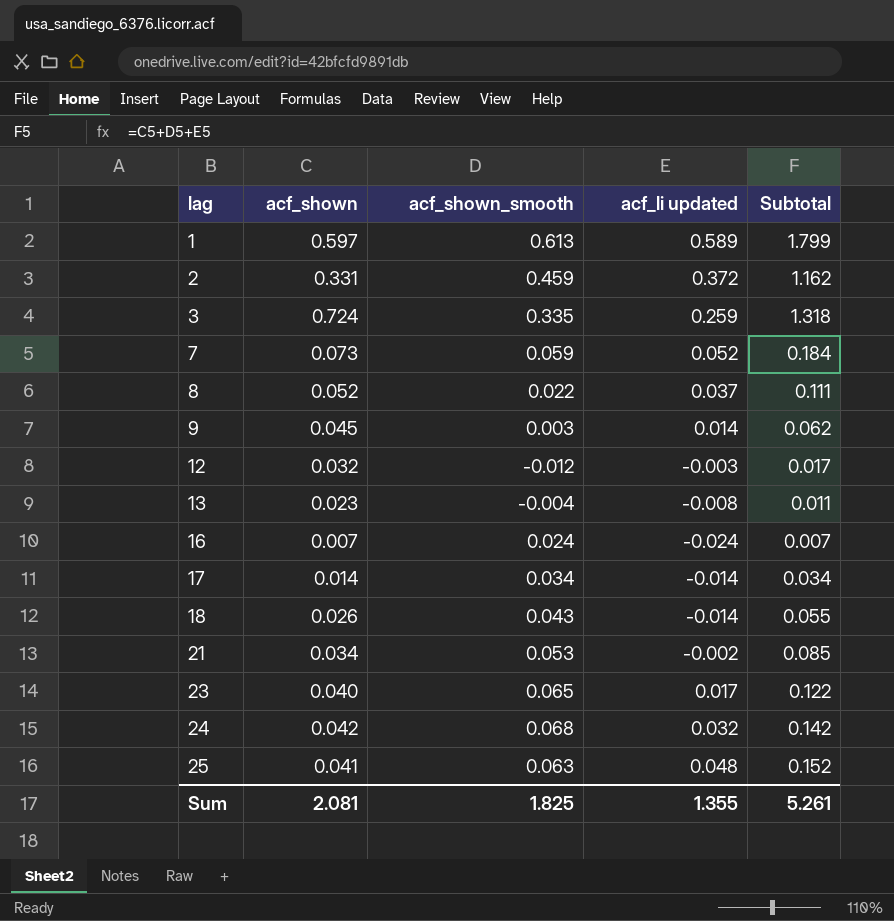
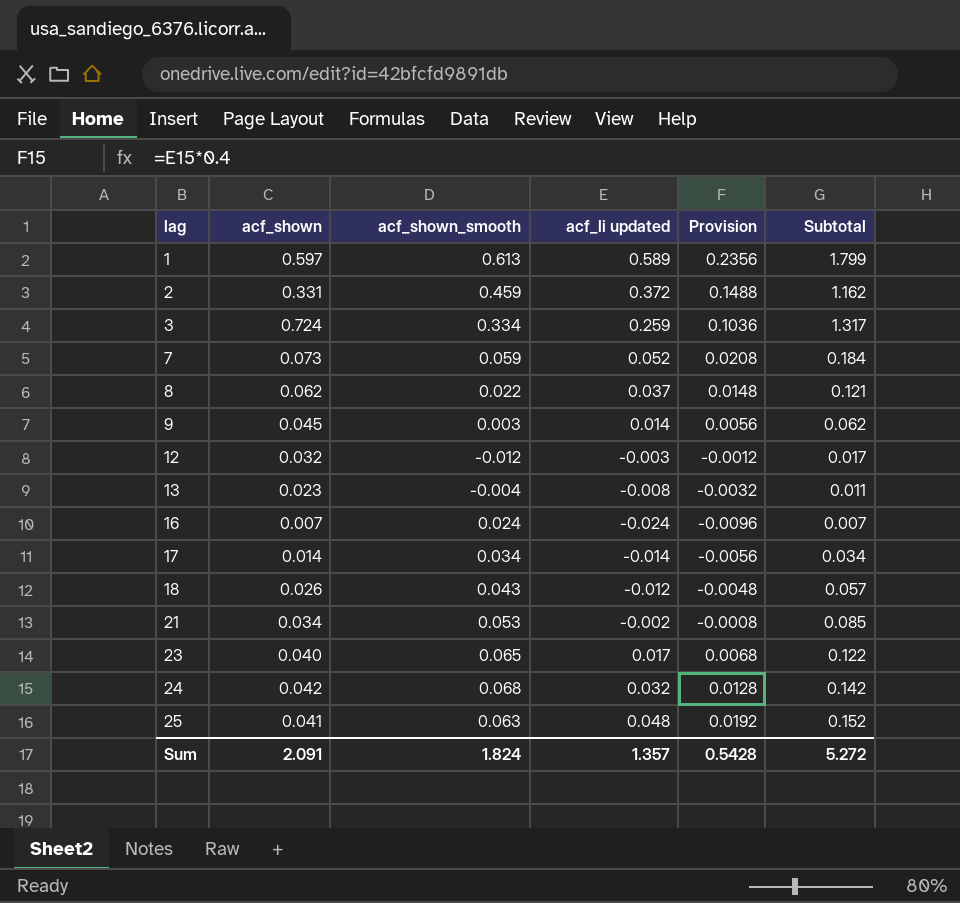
column Provision | formula: none -> [acf_li updated] * 0.4
3 | acf_shown_smooth: 0.335 -> 0.334
3 | Subtotal: 1.318 -> 1.317
8 | acf_shown: 0.052 -> 0.062
8 | Subtotal: 0.111 -> 0.121
18 | acf_li updated: -0.014 -> -0.012
18 | Subtotal: 0.055 -> 0.057
Sum | acf_shown: 2.081 -> 2.091
Sum | acf_shown_smooth: 1.825 -> 1.824
Sum | acf_li updated: 1.355 -> 1.357
Sum | Subtotal: 5.261 -> 5.272

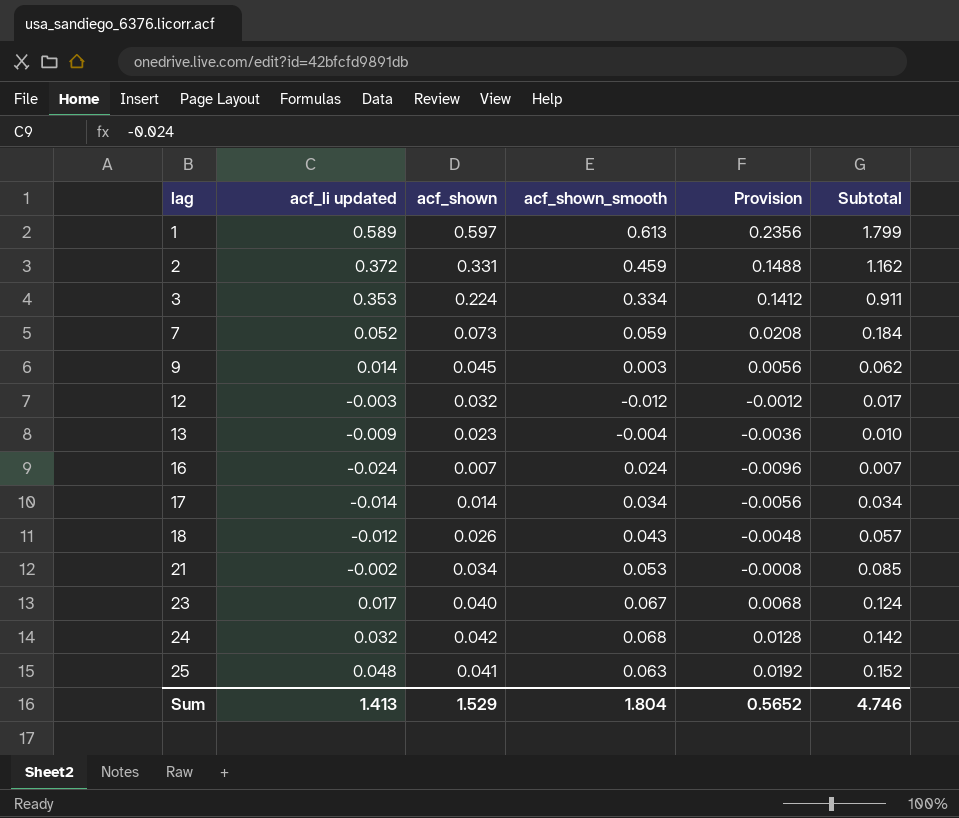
column acf_li updated | position: 4 -> 2
row 8: 0.062 | 0.022 | 0.037 | 0.0148 | 0.121 -> none
3 | acf_li updated: 0.259 -> 0.353
3 | acf_shown: 0.724 -> 0.224
3 | Provision: 0.1036 -> 0.1412
3 | Subtotal: 1.317 -> 0.911
13 | acf_li updated: -0.008 -> -0.009
13 | Provision: -0.0032 -> -0.0036
13 | Subtotal: 0.011 -> 0.010
23 | acf_shown_smooth: 0.065 -> 0.067
23 | Subtotal: 0.122 -> 0.124
Sum | acf_li updated: 1.357 -> 1.413
Sum | acf_shown: 2.091 -> 1.529
Sum | acf_shown_smooth: 1.824 -> 1.804
Sum | Provision: 0.5428 -> 0.5652
Sum | Subtotal: 5.272 -> 4.746

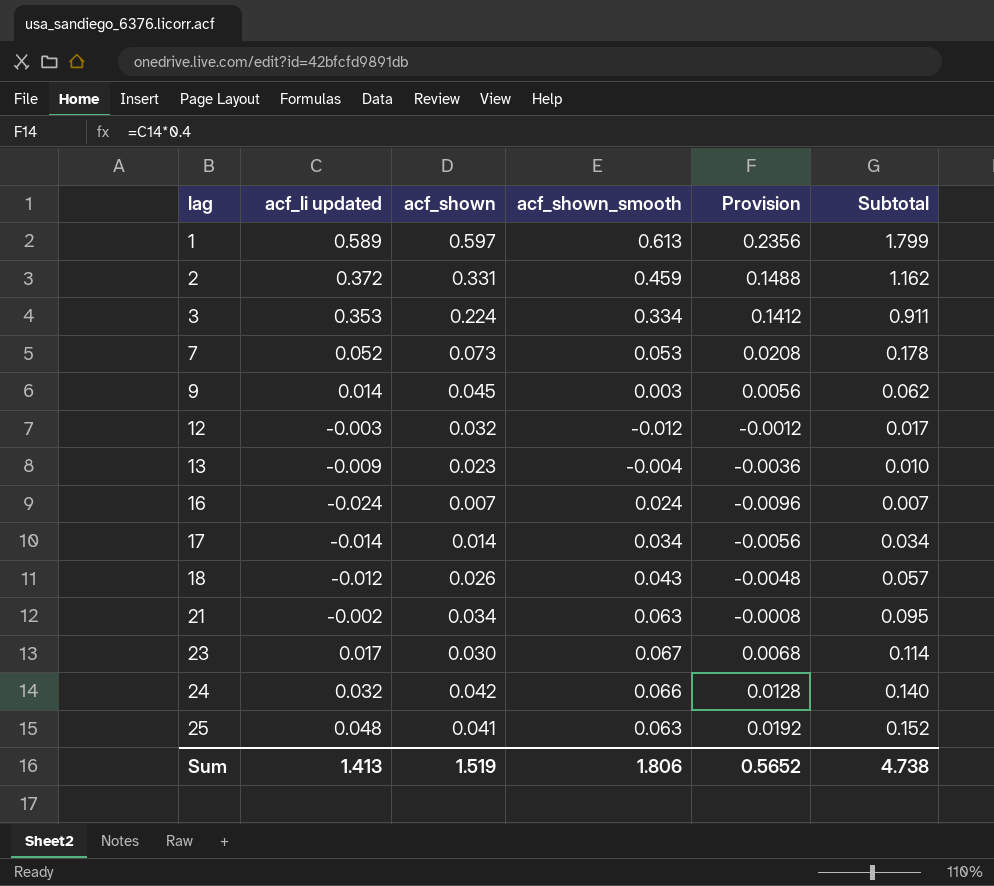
7 | acf_shown_smooth: 0.059 -> 0.053
7 | Subtotal: 0.184 -> 0.178
21 | acf_shown_smooth: 0.053 -> 0.063
21 | Subtotal: 0.085 -> 0.095
23 | acf_shown: 0.040 -> 0.030
23 | Subtotal: 0.124 -> 0.114
24 | acf_shown_smooth: 0.068 -> 0.066
24 | Subtotal: 0.142 -> 0.140
Sum | acf_shown: 1.529 -> 1.519
Sum | acf_shown_smooth: 1.804 -> 1.806
Sum | Subtotal: 4.746 -> 4.738

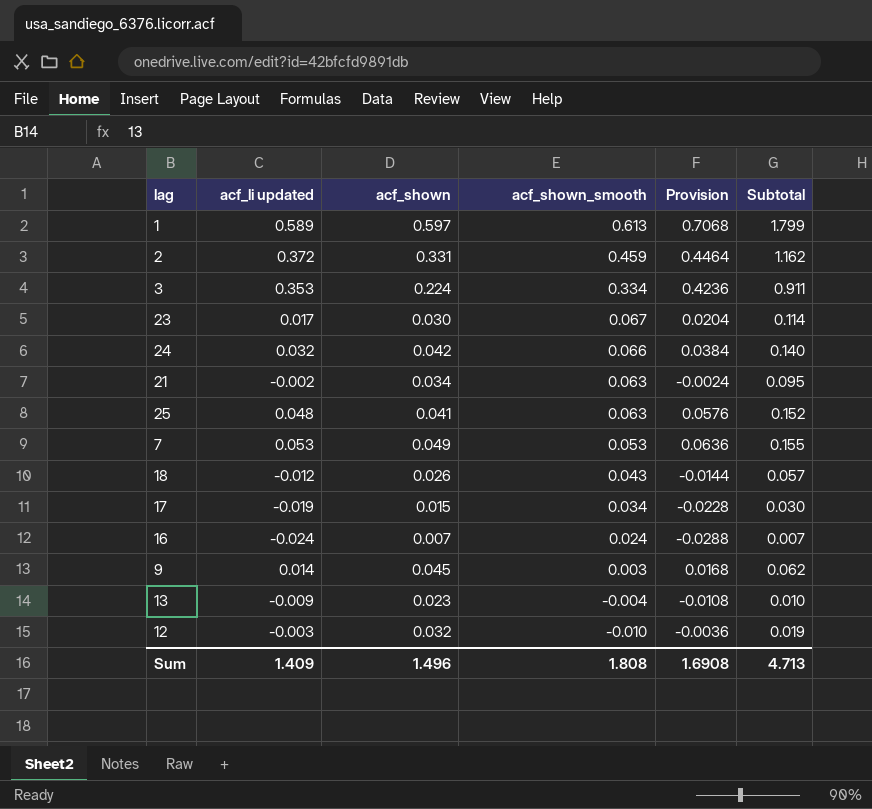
row order: lag ascending -> acf_shown_smooth descending
column Provision | formula: [acf_li updated] * 0.4 -> [acf_li updated] * 1.2
7 | acf_li updated: 0.052 -> 0.053
7 | acf_shown: 0.073 -> 0.049
7 | Subtotal: 0.178 -> 0.155
17 | acf_li updated: -0.014 -> -0.019
17 | acf_shown: 0.014 -> 0.015
17 | Subtotal: 0.034 -> 0.030
12 | acf_shown_smooth: -0.012 -> -0.010
12 | Subtotal: 0.017 -> 0.019
Sum | acf_li updated: 1.413 -> 1.409
Sum | acf_shown: 1.519 -> 1.496
Sum | acf_shown_smooth: 1.806 -> 1.808
Sum | Provision: 0.5652 -> 1.6908
Sum | Subtotal: 4.738 -> 4.713

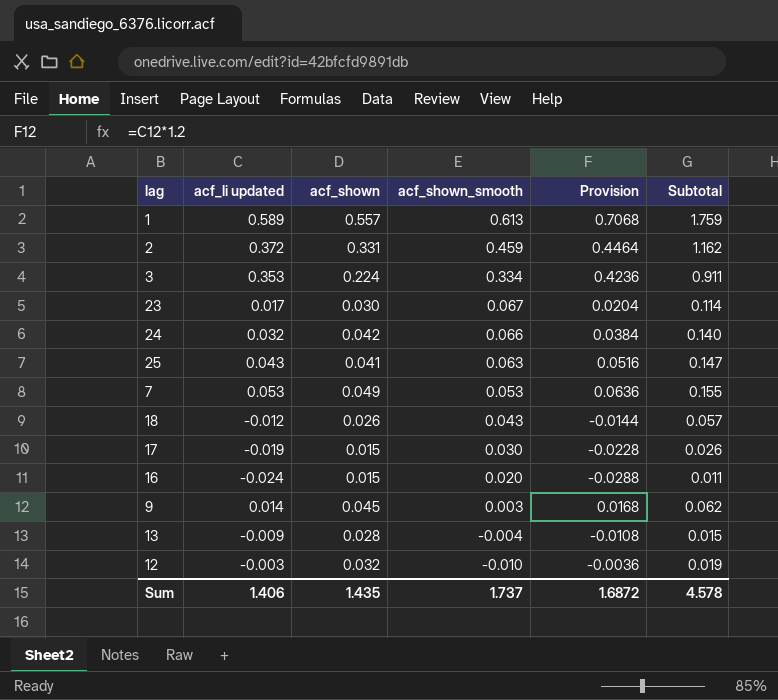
row 21: -0.002 | 0.034 | 0.063 | -0.0024 | 0.095 -> none
1 | acf_shown: 0.597 -> 0.557
1 | Subtotal: 1.799 -> 1.759
25 | acf_li updated: 0.048 -> 0.043
25 | Provision: 0.0576 -> 0.0516
25 | Subtotal: 0.152 -> 0.147
17 | acf_shown_smooth: 0.034 -> 0.030
17 | Subtotal: 0.030 -> 0.026
16 | acf_shown: 0.007 -> 0.015
16 | acf_shown_smooth: 0.024 -> 0.020
16 | Subtotal: 0.007 -> 0.011
13 | acf_shown: 0.023 -> 0.028
13 | Subtotal: 0.010 -> 0.015
Sum | acf_li updated: 1.409 -> 1.406
Sum | acf_shown: 1.496 -> 1.435
Sum | acf_shown_smooth: 1.808 -> 1.737
Sum | Provision: 1.6908 -> 1.6872
Sum | Subtotal: 4.713 -> 4.578

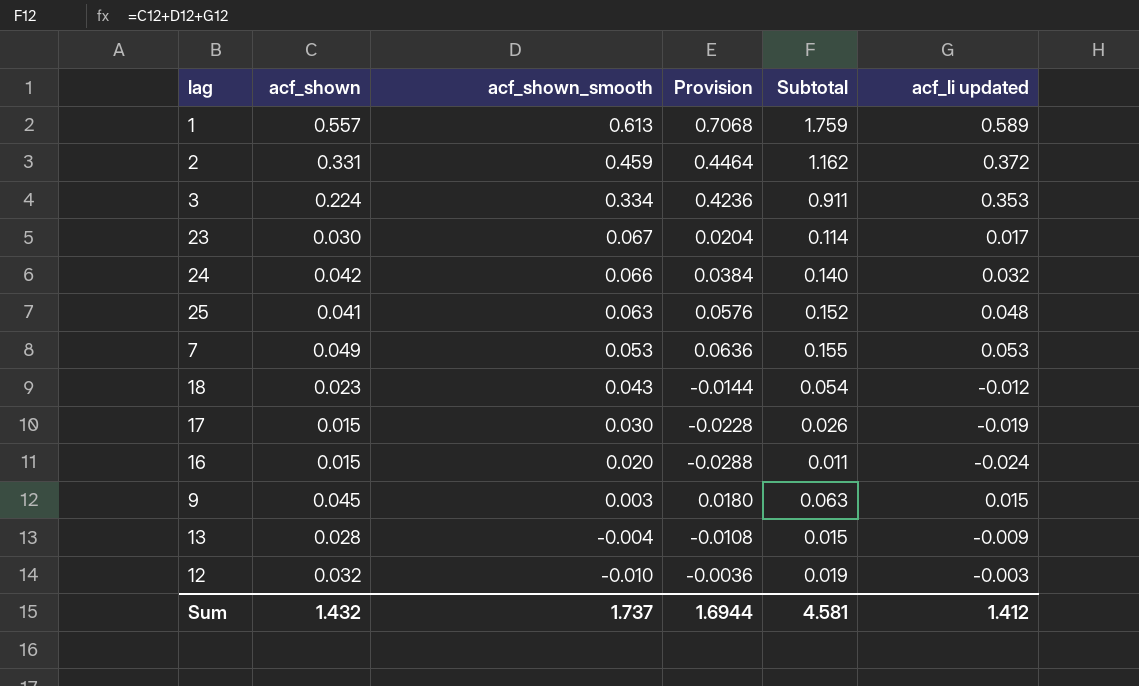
column acf_li updated | position: 2 -> 6
25 | Provision: 0.0516 -> 0.0576
25 | Subtotal: 0.147 -> 0.152
25 | acf_li updated: 0.043 -> 0.048
18 | acf_shown: 0.026 -> 0.023
18 | Subtotal: 0.057 -> 0.054
9 | Provision: 0.0168 -> 0.0180
9 | Subtotal: 0.062 -> 0.063
9 | acf_li updated: 0.014 -> 0.015
Sum | acf_shown: 1.435 -> 1.432
Sum | Provision: 1.6872 -> 1.6944
Sum | Subtotal: 4.578 -> 4.581
Sum | acf_li updated: 1.406 -> 1.412

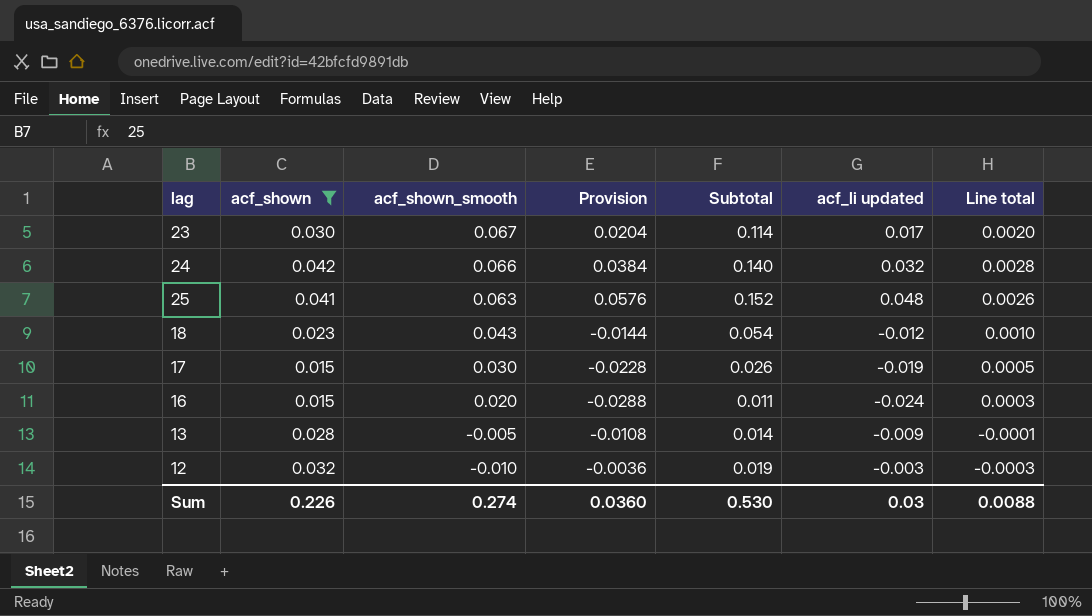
filter: none -> acf_shown <= 0.042
column Line total | formula: none -> [acf_shown] * [acf_shown_smooth]
13 | acf_shown_smooth: -0.004 -> -0.005
13 | Subtotal: 0.015 -> 0.014
Sum | acf_shown: 1.432 -> 0.226
Sum | acf_shown_smooth: 1.737 -> 0.274
Sum | Provision: 1.6944 -> 0.0360
Sum | Subtotal: 4.581 -> 0.530
Sum | acf_li updated: 1.412 -> 0.03

